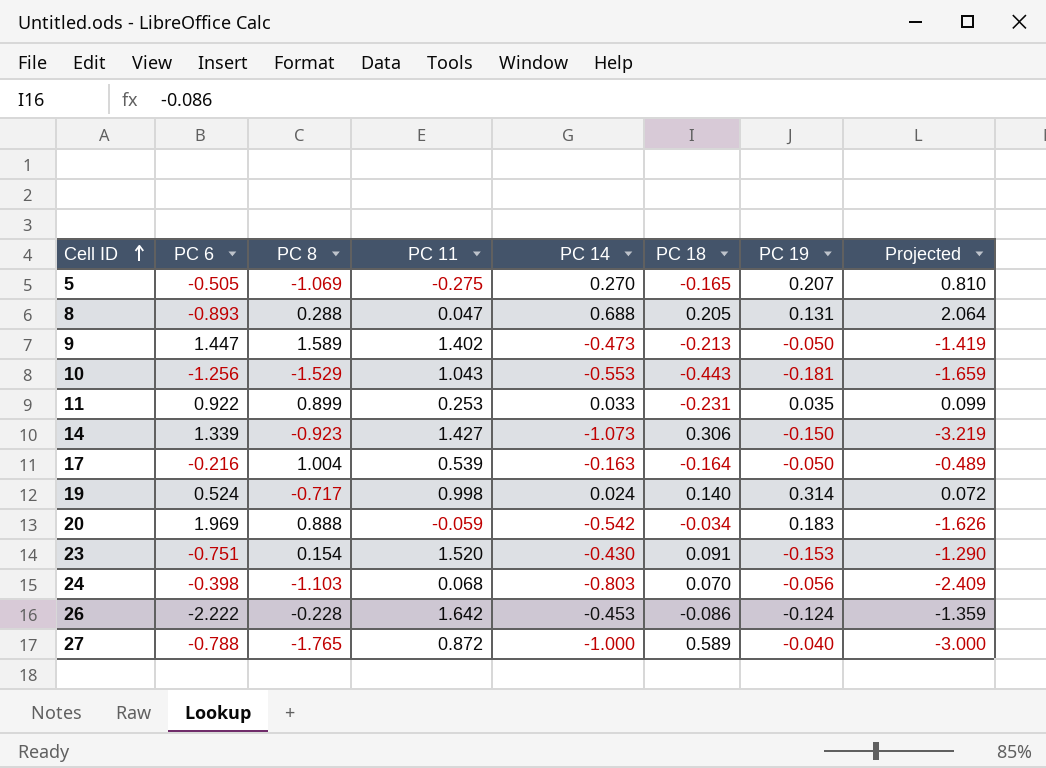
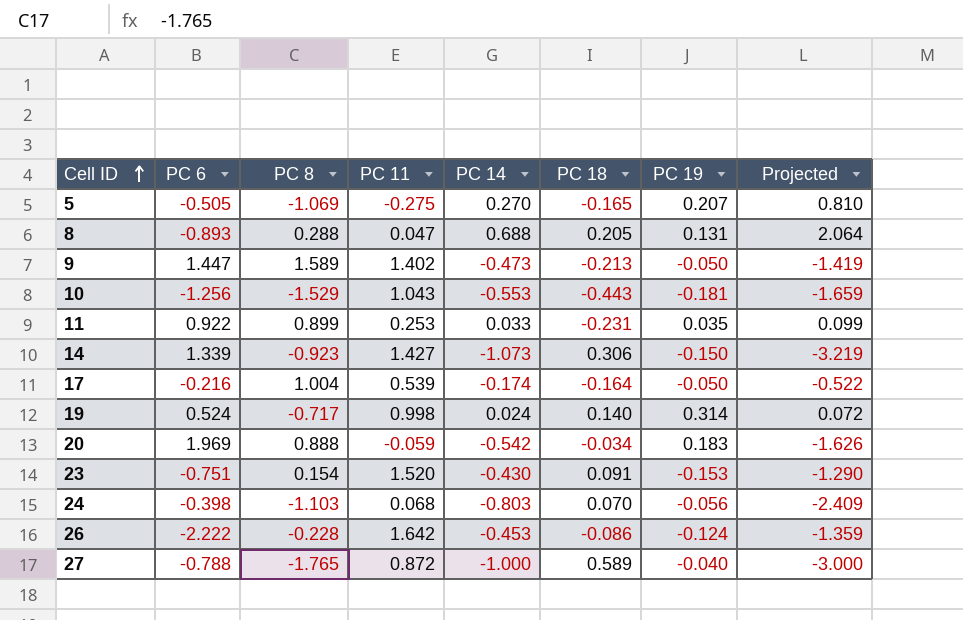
17 | PC 14: -0.163 -> -0.174
17 | Projected: -0.489 -> -0.522

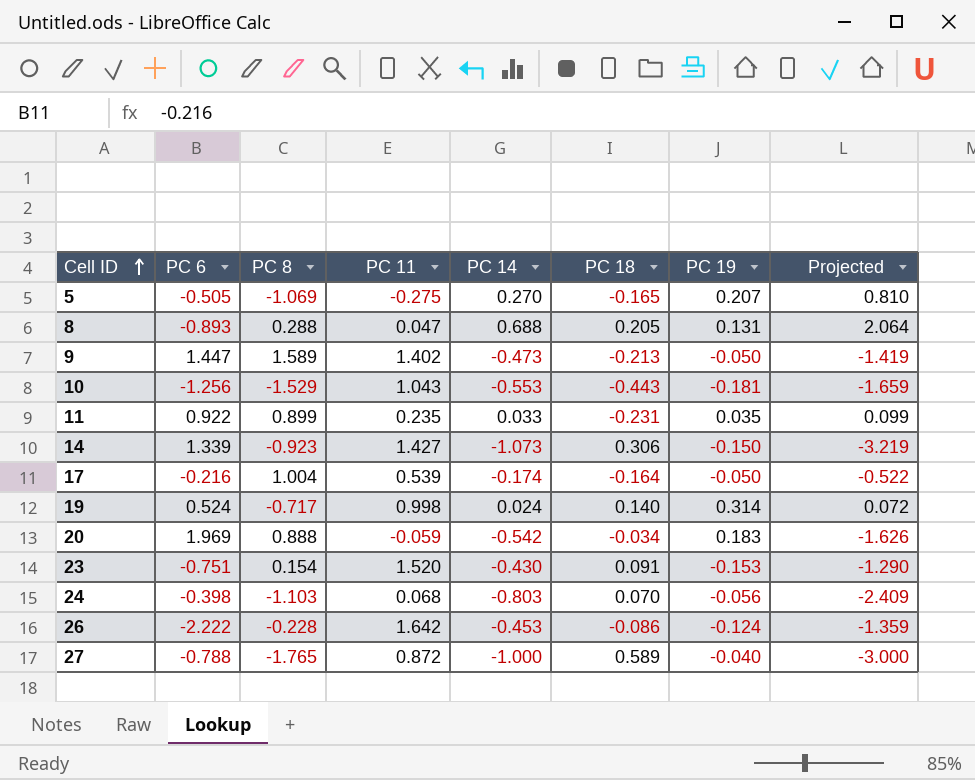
11 | PC 11: 0.253 -> 0.235

